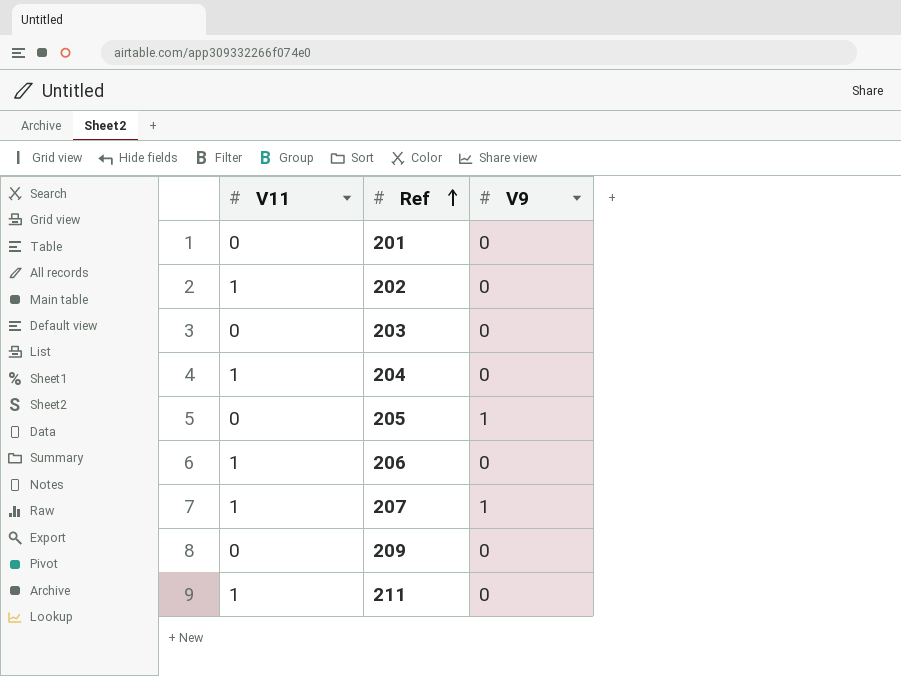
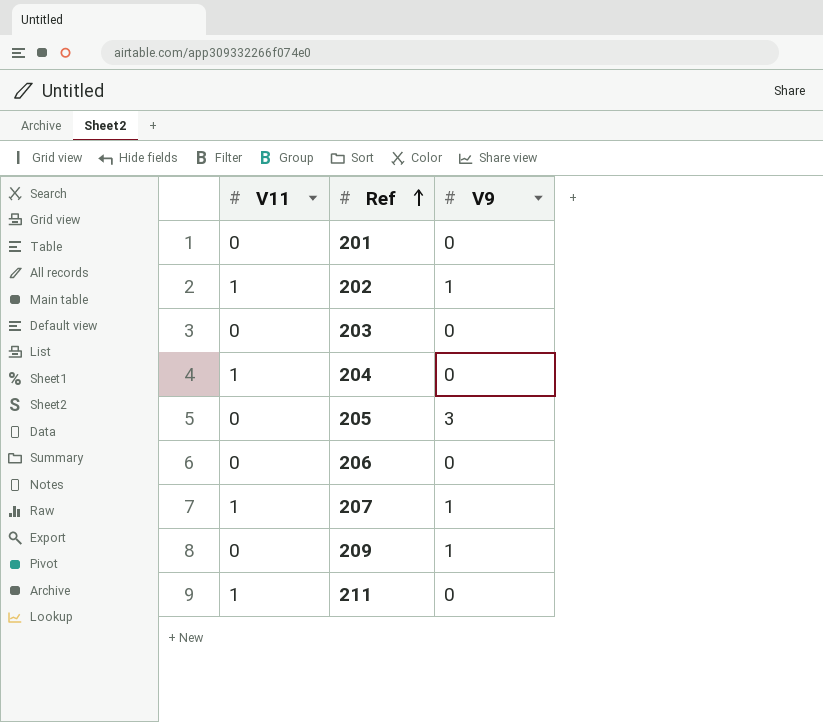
202 | V9: 0 -> 1
205 | V9: 1 -> 3
206 | V11: 1 -> 0
209 | V9: 0 -> 1

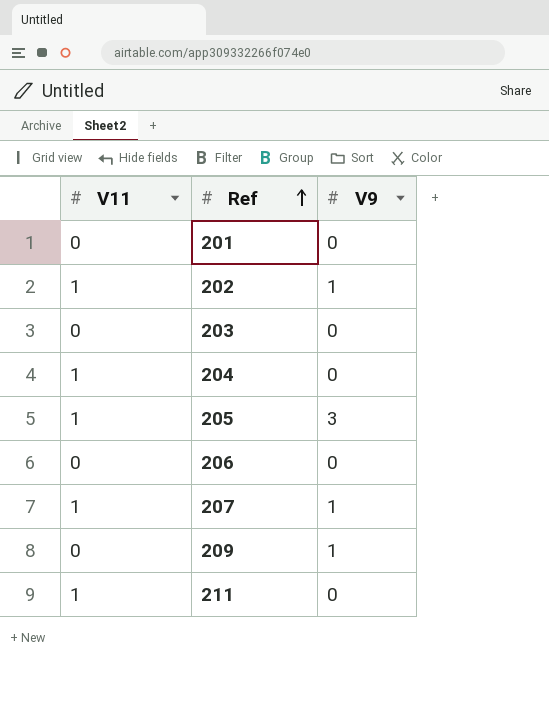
205 | V11: 0 -> 1

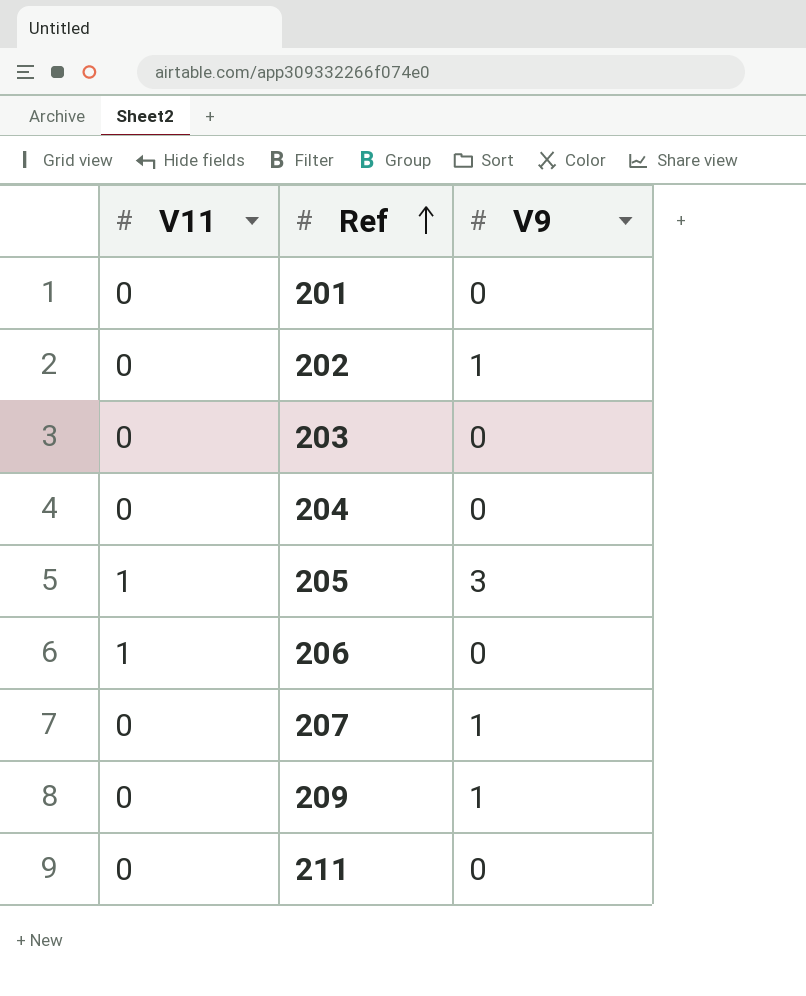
202 | V11: 1 -> 0
204 | V11: 1 -> 0
206 | V11: 0 -> 1
207 | V11: 1 -> 0
211 | V11: 1 -> 0

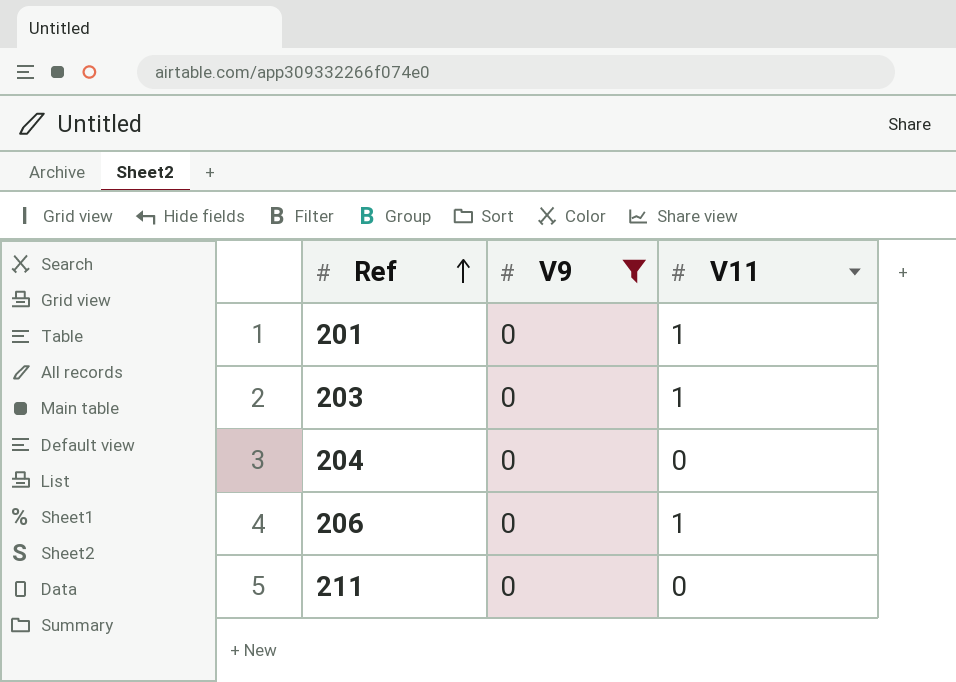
filter: none -> V9 = 0
column V11 | position: 1 -> 3
201 | V11: 0 -> 1
203 | V11: 0 -> 1

